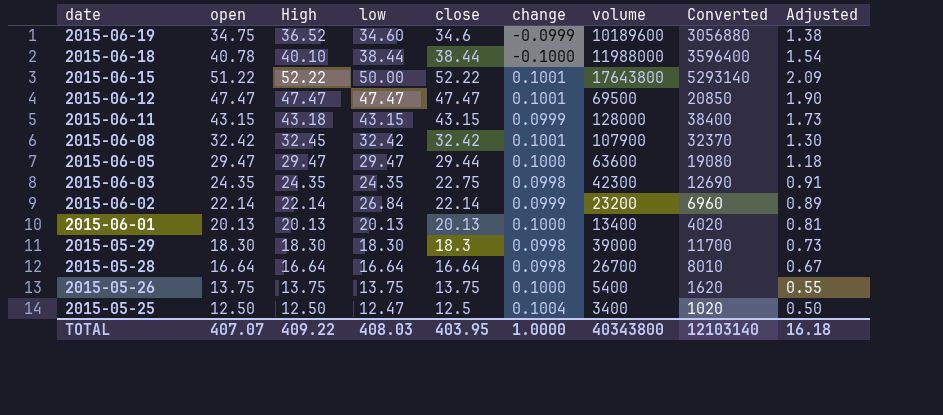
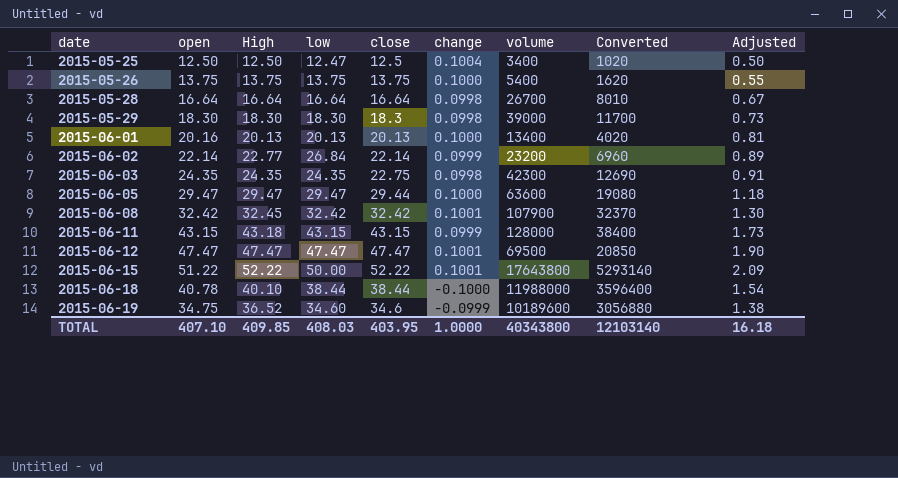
row order: date descending -> date ascending
2015-06-01 | open: 20.13 -> 20.16
2015-06-02 | High: 22.14 -> 22.77
TOTAL | open: 407.07 -> 407.10
TOTAL | High: 409.22 -> 409.85

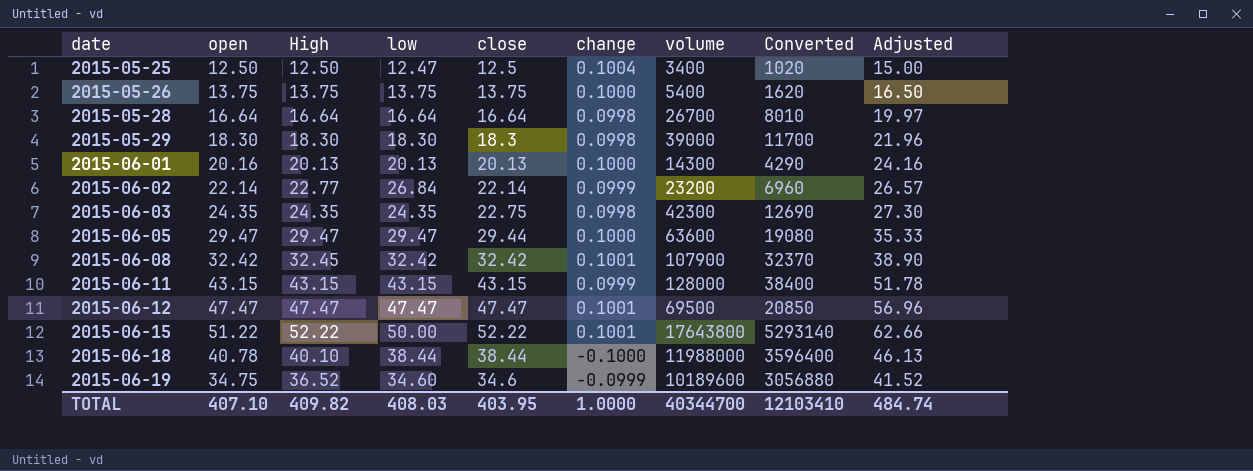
column Adjusted | formula: [close] * 0.04 -> [close] * 1.2
2015-06-01 | volume: 13400 -> 14300
2015-06-01 | Converted: 4020 -> 4290
2015-06-11 | High: 43.18 -> 43.15
TOTAL | High: 409.85 -> 409.82
TOTAL | volume: 40343800 -> 40344700
TOTAL | Converted: 12103140 -> 12103410
TOTAL | Adjusted: 16.18 -> 484.74

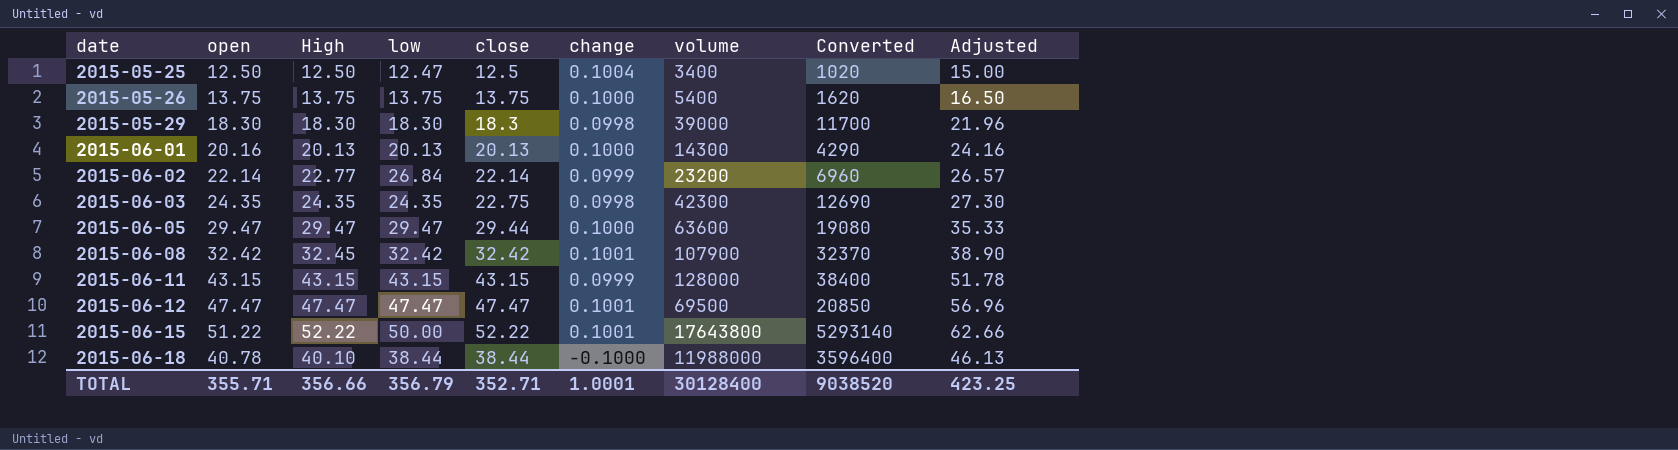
row 2015-05-28: 16.64 | 16.64 | 16.64 | 16.64 | 0.0998 | 26700 | 8010 | 19.97 -> none
row 2015-06-19: 34.75 | 36.52 | 34.60 | 34.6 | -0.0999 | 10189600 | 3056880 | 41.52 -> none
TOTAL | open: 407.10 -> 355.71
TOTAL | High: 409.82 -> 356.66
TOTAL | low: 408.03 -> 356.79
TOTAL | close: 403.95 -> 352.71
TOTAL | change: 1.0000 -> 1.0001
TOTAL | volume: 40344700 -> 30128400
TOTAL | Converted: 12103410 -> 9038520
TOTAL | Adjusted: 484.74 -> 423.25

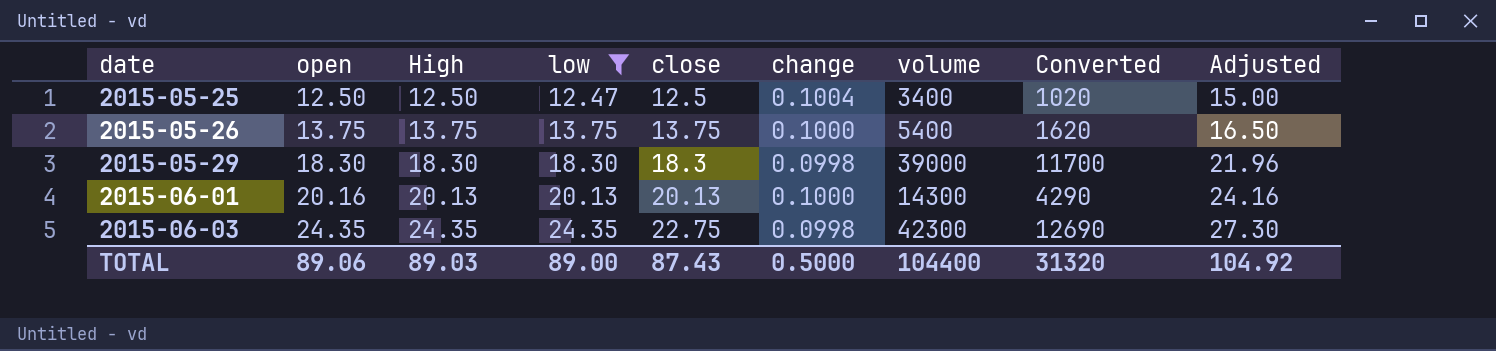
filter: none -> low <= 24.35
TOTAL | open: 355.71 -> 89.06
TOTAL | High: 356.66 -> 89.03
TOTAL | low: 356.79 -> 89.00
TOTAL | close: 352.71 -> 87.43
TOTAL | change: 1.0001 -> 0.5000
TOTAL | volume: 30128400 -> 104400
TOTAL | Converted: 9038520 -> 31320
TOTAL | Adjusted: 423.25 -> 104.92

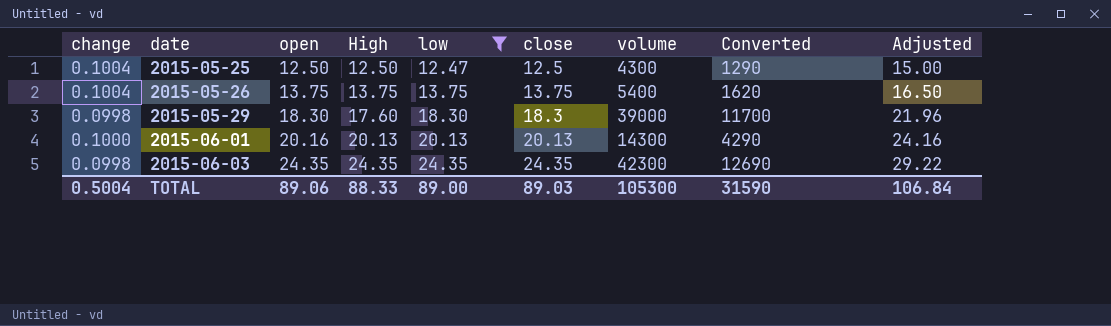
column change | position: 6 -> 1
2015-05-25 | volume: 3400 -> 4300
2015-05-25 | Converted: 1020 -> 1290
2015-05-26 | change: 0.1000 -> 0.1004
2015-05-29 | High: 18.30 -> 17.60
2015-06-03 | close: 22.75 -> 24.35
2015-06-03 | Adjusted: 27.30 -> 29.22
TOTAL | change: 0.5000 -> 0.5004
TOTAL | High: 89.03 -> 88.33
TOTAL | close: 87.43 -> 89.03
TOTAL | volume: 104400 -> 105300
TOTAL | Converted: 31320 -> 31590
TOTAL | Adjusted: 104.92 -> 106.84

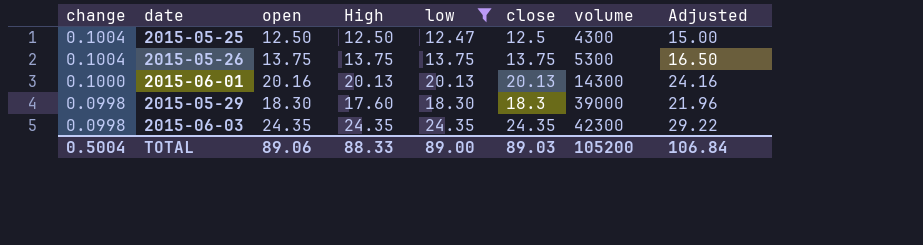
row order: date ascending -> change descending
column Converted | formula: [volume] * 0.3 -> none
2015-05-26 | volume: 5400 -> 5300
TOTAL | volume: 105300 -> 105200

